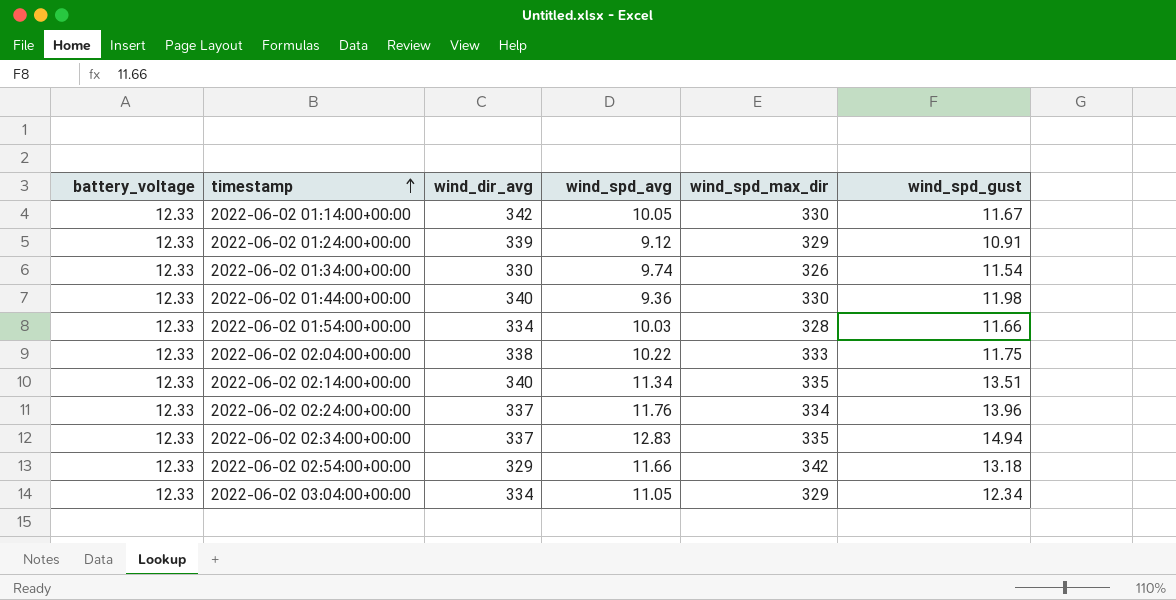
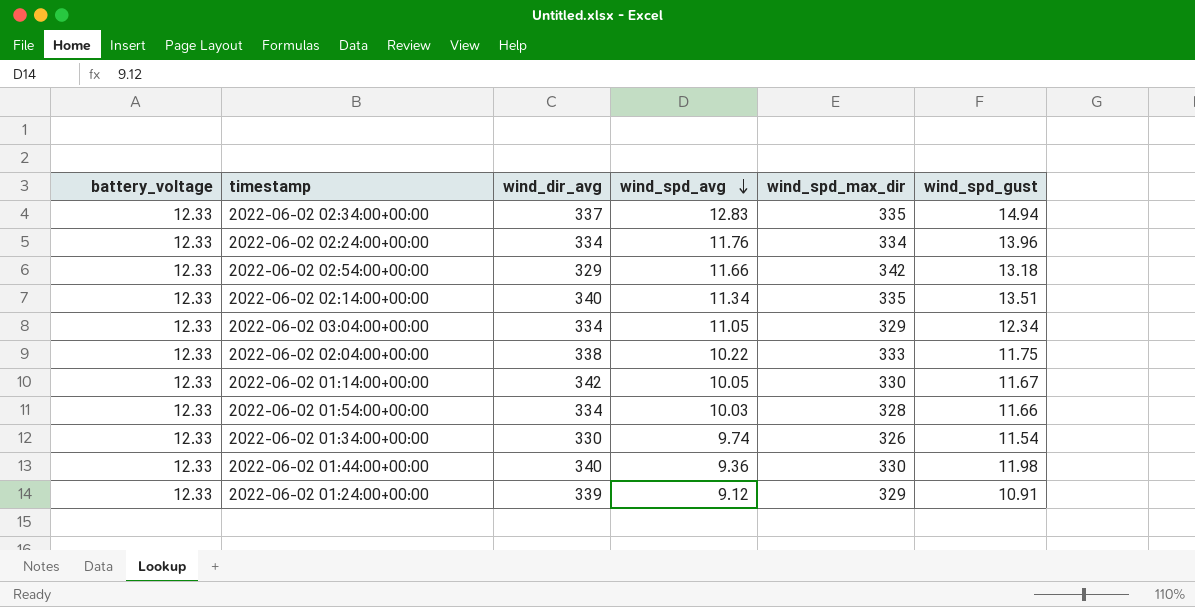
row order: timestamp ascending -> wind_spd_avg descending
2022-06-02 02:24:00+00:00 | wind_dir_avg: 337 -> 334

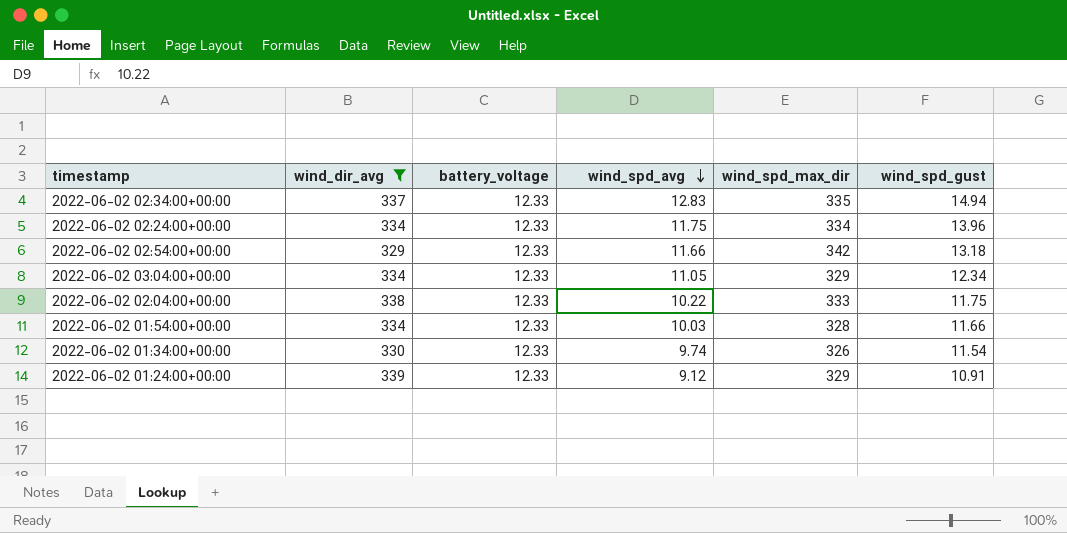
filter: none -> wind_dir_avg <= 339
column battery_voltage | position: 1 -> 3
2022-06-02 02:24:00+00:00 | wind_spd_avg: 11.76 -> 11.75

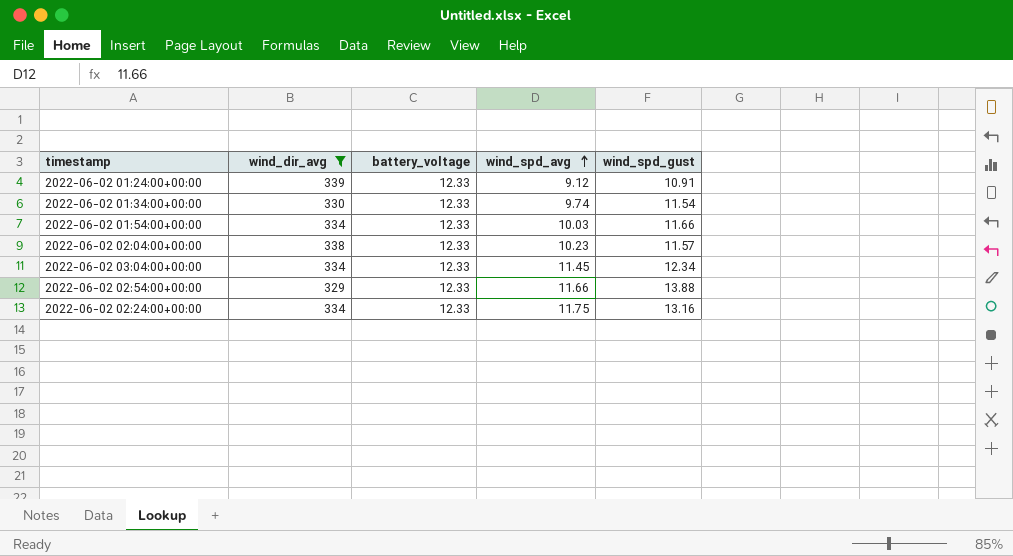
row order: wind_spd_avg descending -> wind_spd_avg ascending
column wind_spd_max_dir | position: 5 -> none
row 2022-06-02 02:34:00+00:00: 337 | 12.33 | 12.83 | 335 | 14.94 -> none
2022-06-02 02:04:00+00:00 | wind_spd_avg: 10.22 -> 10.23
2022-06-02 02:04:00+00:00 | wind_spd_gust: 11.75 -> 11.57
2022-06-02 03:04:00+00:00 | wind_spd_avg: 11.05 -> 11.45
2022-06-02 02:54:00+00:00 | wind_spd_gust: 13.18 -> 13.88
2022-06-02 02:24:00+00:00 | wind_spd_gust: 13.96 -> 13.16

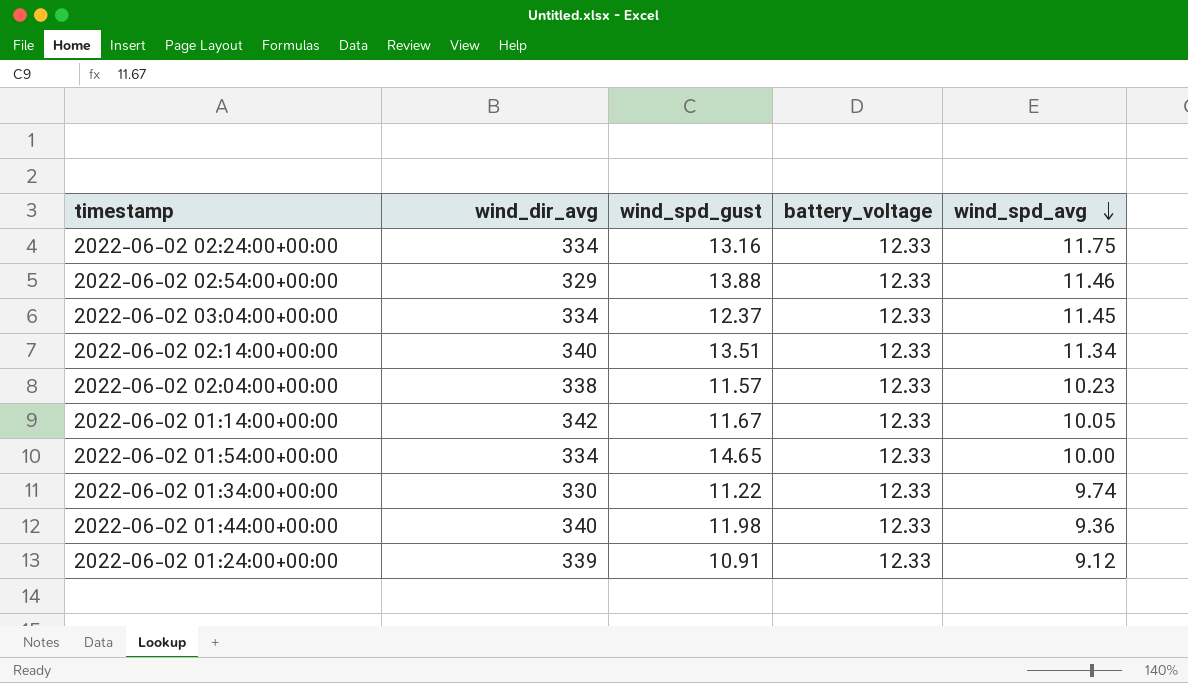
filter: wind_dir_avg <= 339 -> none
row order: wind_spd_avg ascending -> wind_spd_avg descending
column wind_spd_gust | position: 5 -> 3
2022-06-02 02:54:00+00:00 | wind_spd_avg: 11.66 -> 11.46
2022-06-02 03:04:00+00:00 | wind_spd_gust: 12.34 -> 12.37
2022-06-02 01:54:00+00:00 | wind_spd_gust: 11.66 -> 14.65
2022-06-02 01:54:00+00:00 | wind_spd_avg: 10.03 -> 10.00
2022-06-02 01:34:00+00:00 | wind_spd_gust: 11.54 -> 11.22

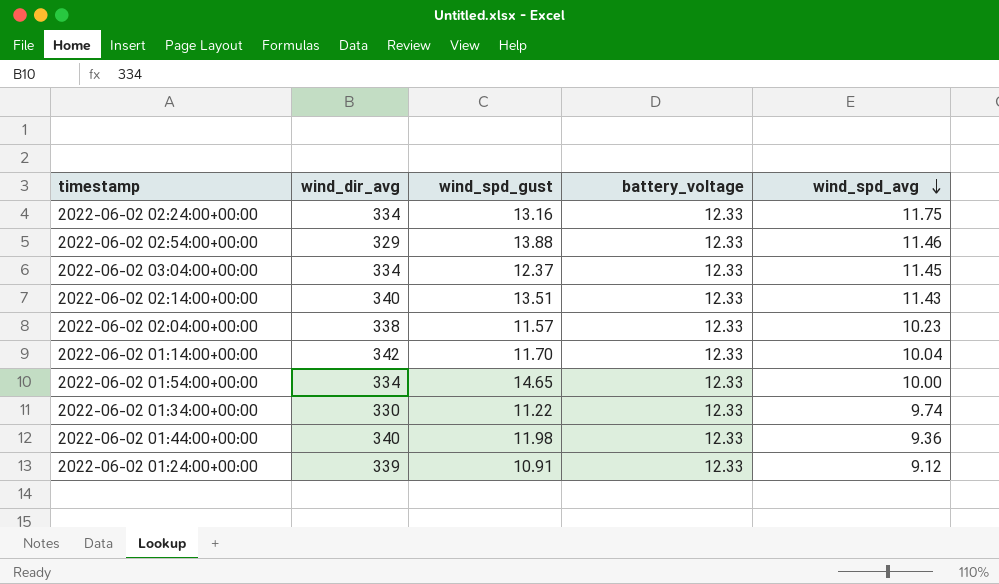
2022-06-02 02:14:00+00:00 | wind_spd_avg: 11.34 -> 11.43
2022-06-02 01:14:00+00:00 | wind_spd_gust: 11.67 -> 11.70
2022-06-02 01:14:00+00:00 | wind_spd_avg: 10.05 -> 10.04

